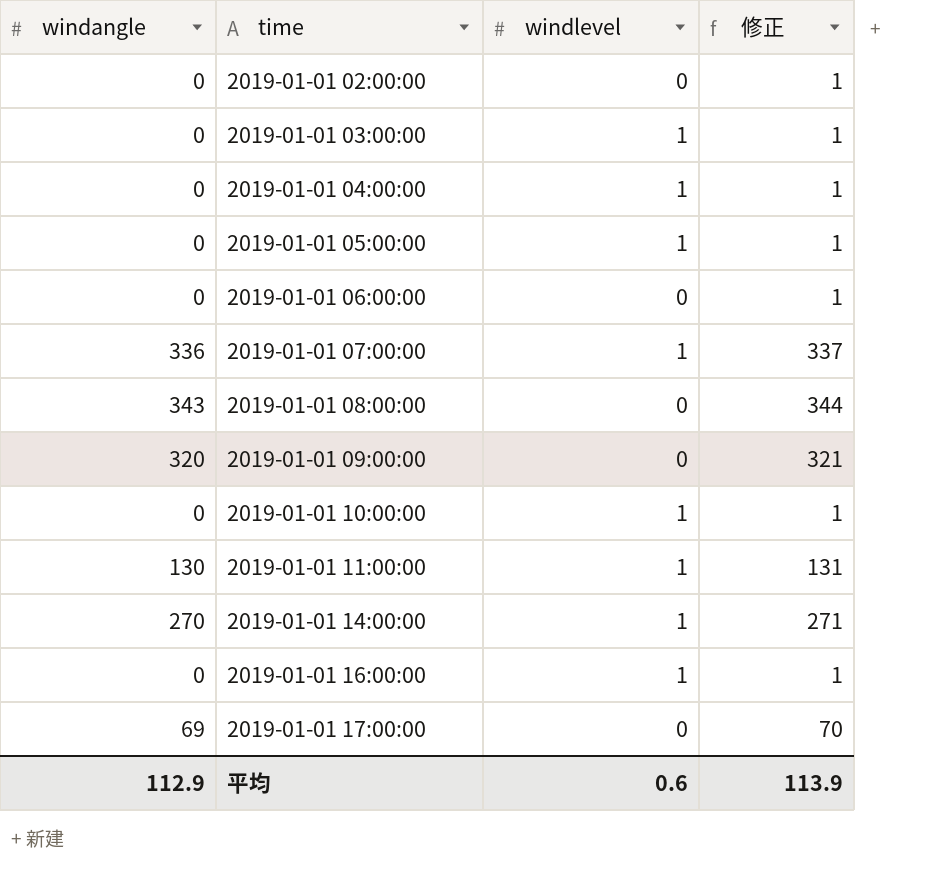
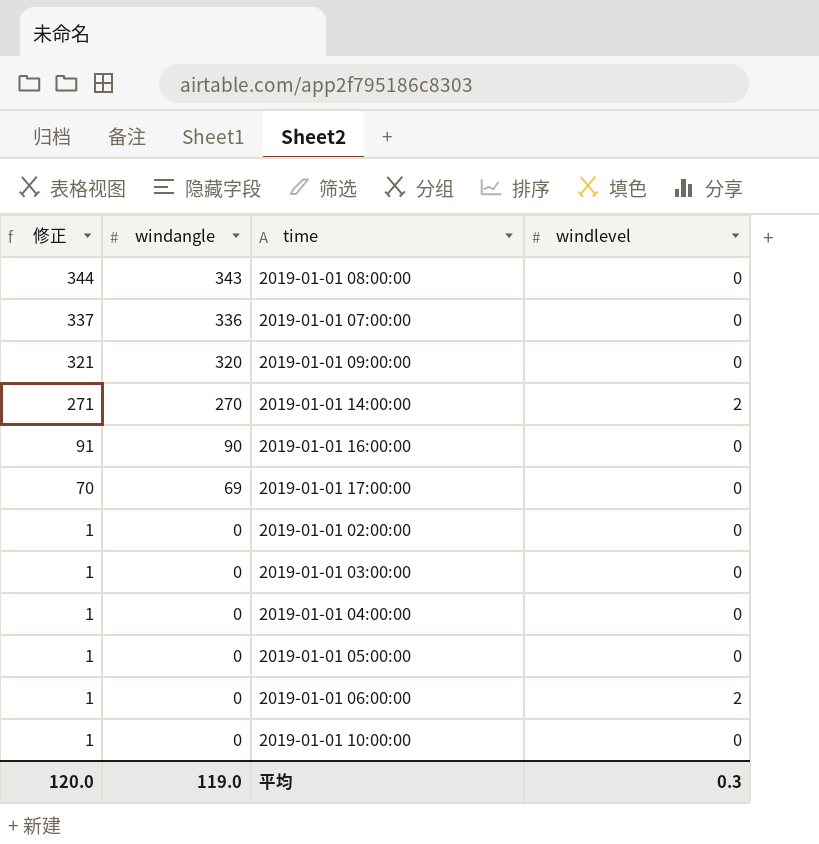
row order: time ascending -> 修正 descending
column 修正 | position: 4 -> 1
row 2019-01-01 11:00:00: 130 | 1 | 131 -> none
2019-01-01 07:00:00 | windlevel: 1 -> 0
2019-01-01 14:00:00 | windlevel: 1 -> 2
2019-01-01 16:00:00 | 修正: 1 -> 91
2019-01-01 16:00:00 | windangle: 0 -> 90
2019-01-01 16:00:00 | windlevel: 1 -> 0
2019-01-01 03:00:00 | windlevel: 1 -> 0
2019-01-01 04:00:00 | windlevel: 1 -> 0
2019-01-01 05:00:00 | windlevel: 1 -> 0
2019-01-01 06:00:00 | windlevel: 0 -> 2
2019-01-01 10:00:00 | windlevel: 1 -> 0
平均 | 修正: 113.9 -> 120.0
平均 | windangle: 112.9 -> 119.0
平均 | windlevel: 0.6 -> 0.3

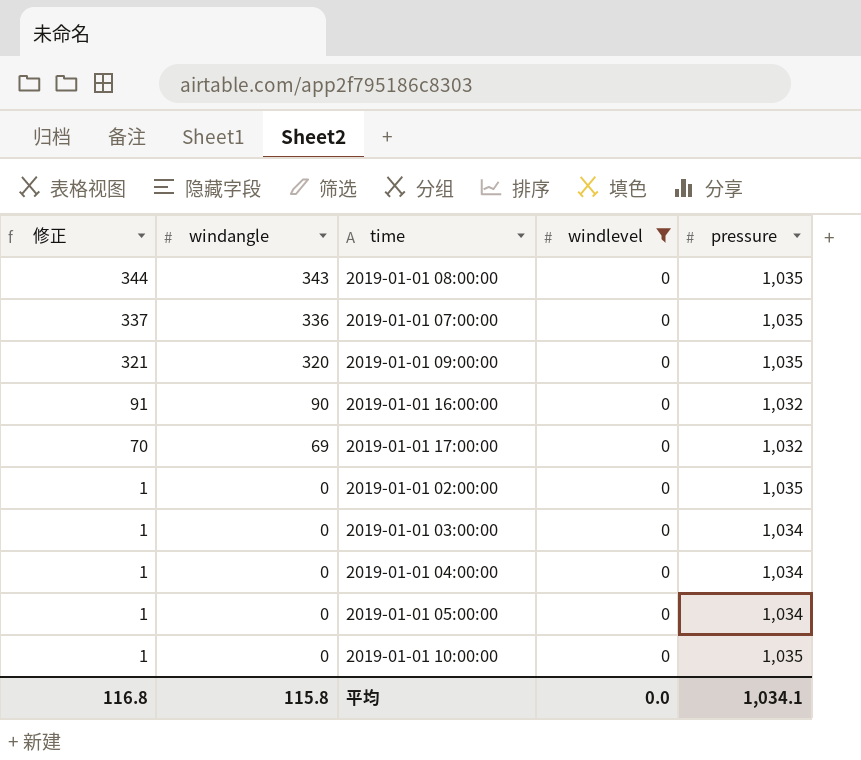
filter: none -> windlevel = 0
column pressure | position: none -> 5
平均 | 修正: 120.0 -> 116.8
平均 | windangle: 119.0 -> 115.8
平均 | windlevel: 0.3 -> 0.0

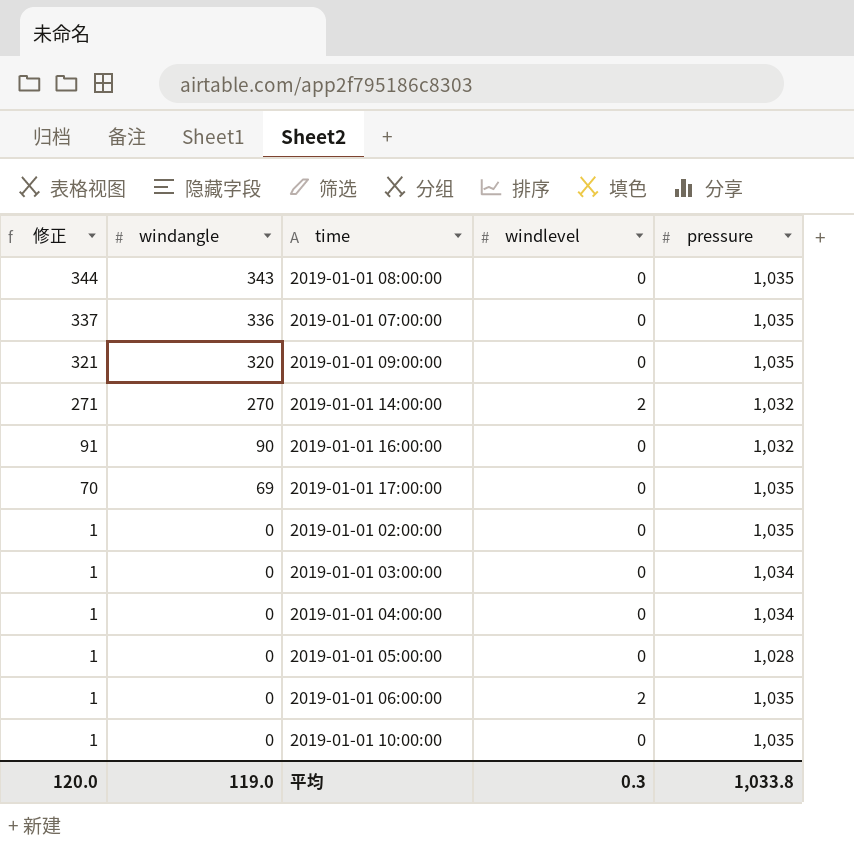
filter: windlevel = 0 -> none
2019-01-01 17:00:00 | pressure: 1,032 -> 1,035
2019-01-01 05:00:00 | pressure: 1,034 -> 1,028
平均 | 修正: 116.8 -> 120.0
平均 | windangle: 115.8 -> 119.0
平均 | windlevel: 0.0 -> 0.3
平均 | pressure: 1,034.1 -> 1,033.8

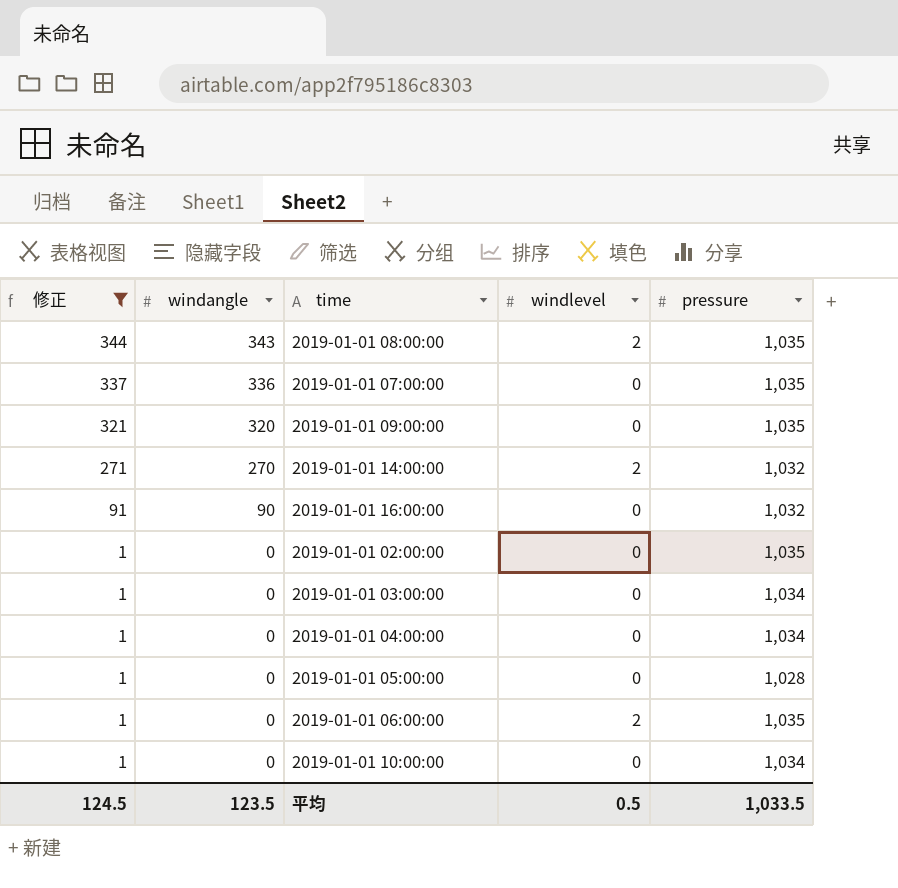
filter: none -> 修正 != 70
2019-01-01 08:00:00 | windlevel: 0 -> 2
2019-01-01 10:00:00 | pressure: 1,035 -> 1,034
平均 | 修正: 120.0 -> 124.5
平均 | windangle: 119.0 -> 123.5
平均 | windlevel: 0.3 -> 0.5
平均 | pressure: 1,033.8 -> 1,033.5

